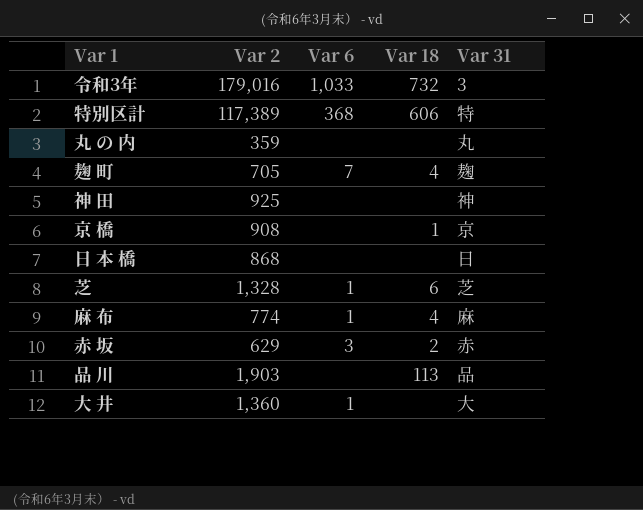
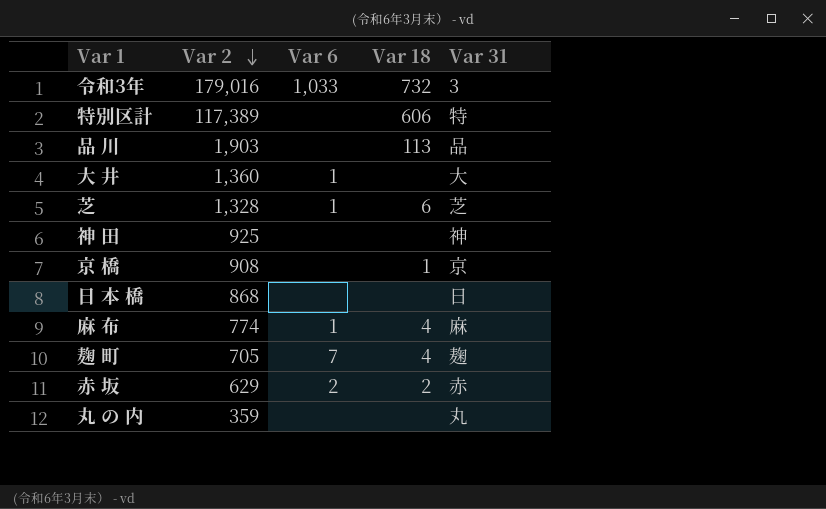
row order: none -> Var 2 descending
特別区計 | Var 6: 368 -> none
赤 坂 | Var 6: 3 -> 2

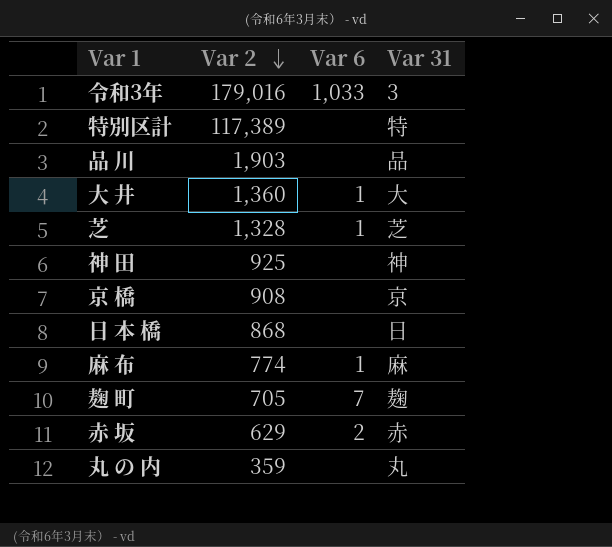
column Var 18 | position: 4 -> none

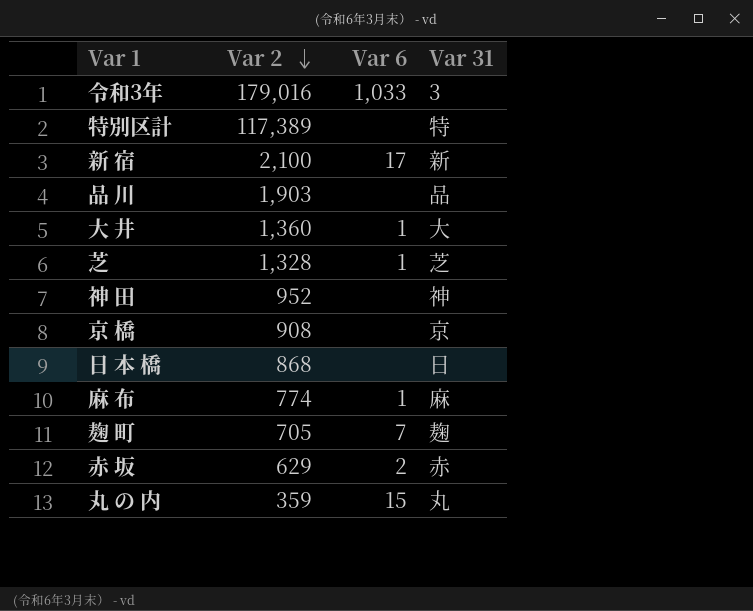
row 新 宿: none -> 2,100 | 17 | 新
神 田 | Var 2: 925 -> 952
丸 の 内 | Var 6: none -> 15

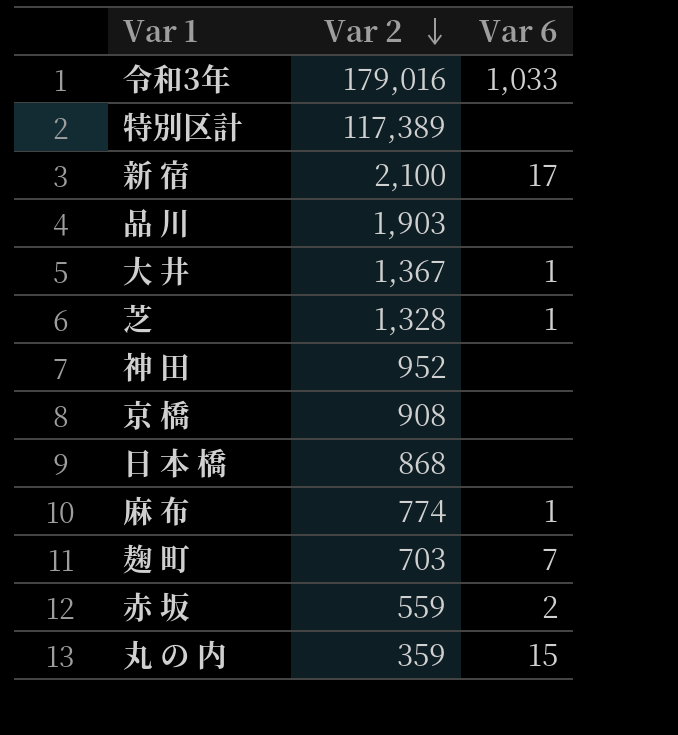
column Var 31 | position: 4 -> none
大 井 | Var 2: 1,360 -> 1,367
麹 町 | Var 2: 705 -> 703
赤 坂 | Var 2: 629 -> 559

